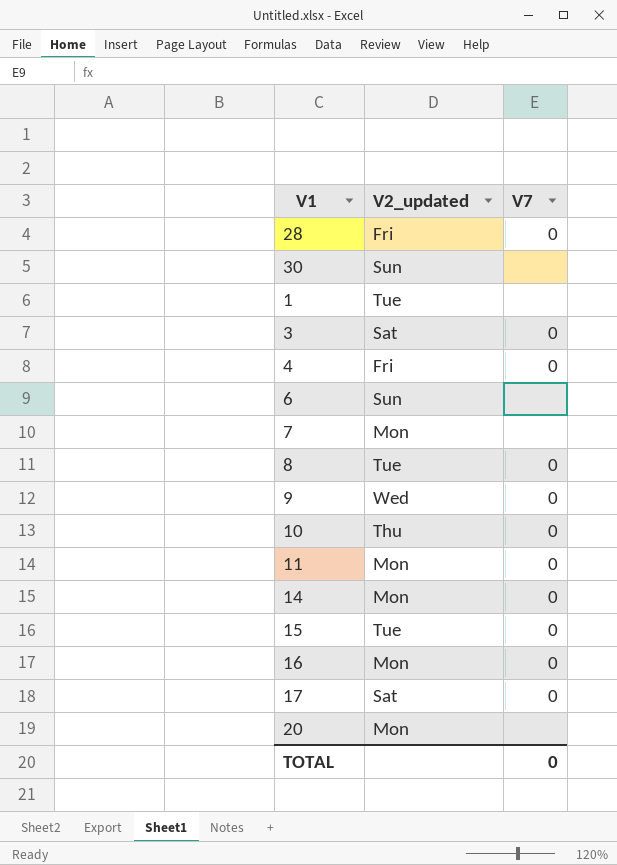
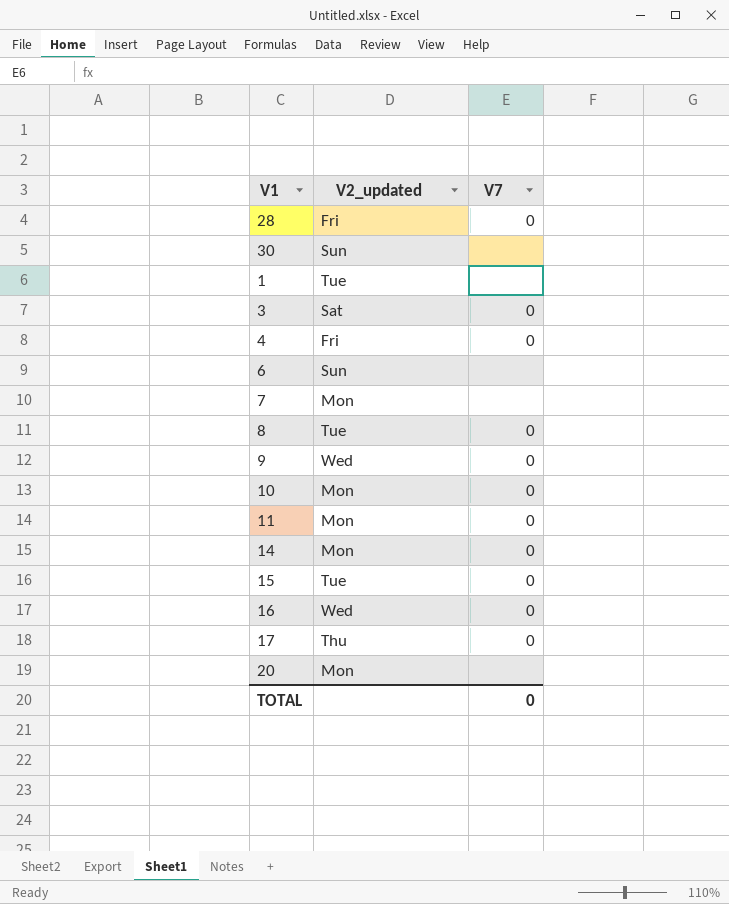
10 | V2_updated: Thu -> Mon
16 | V2_updated: Mon -> Wed
17 | V2_updated: Sat -> Thu

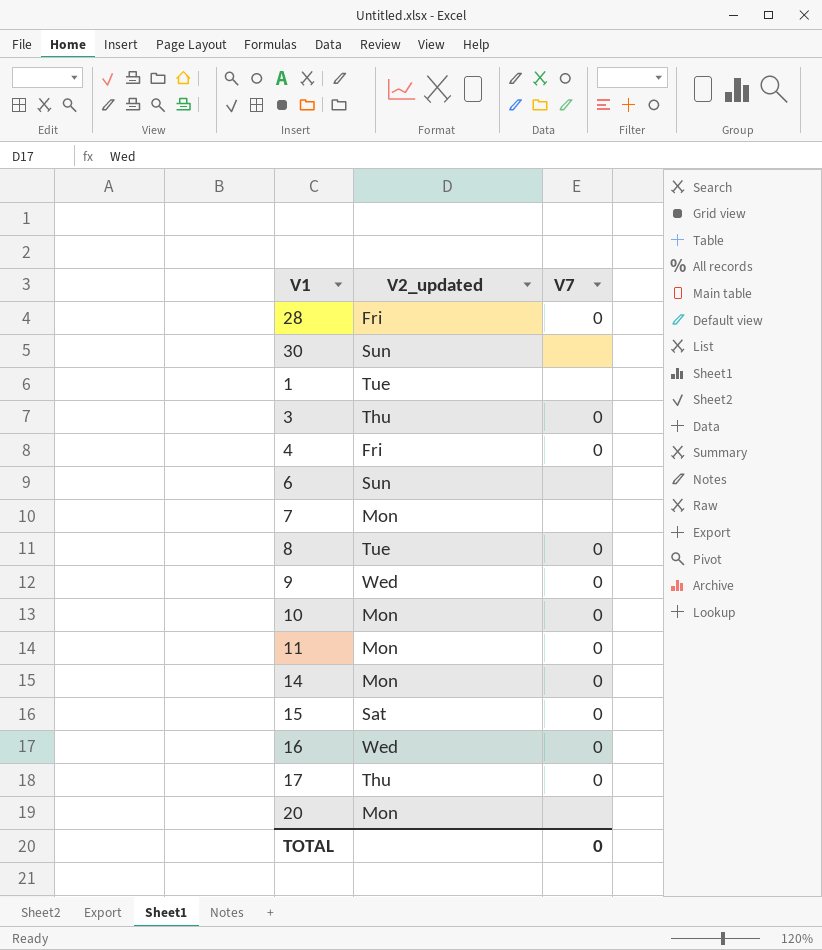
3 | V2_updated: Sat -> Thu
15 | V2_updated: Tue -> Sat

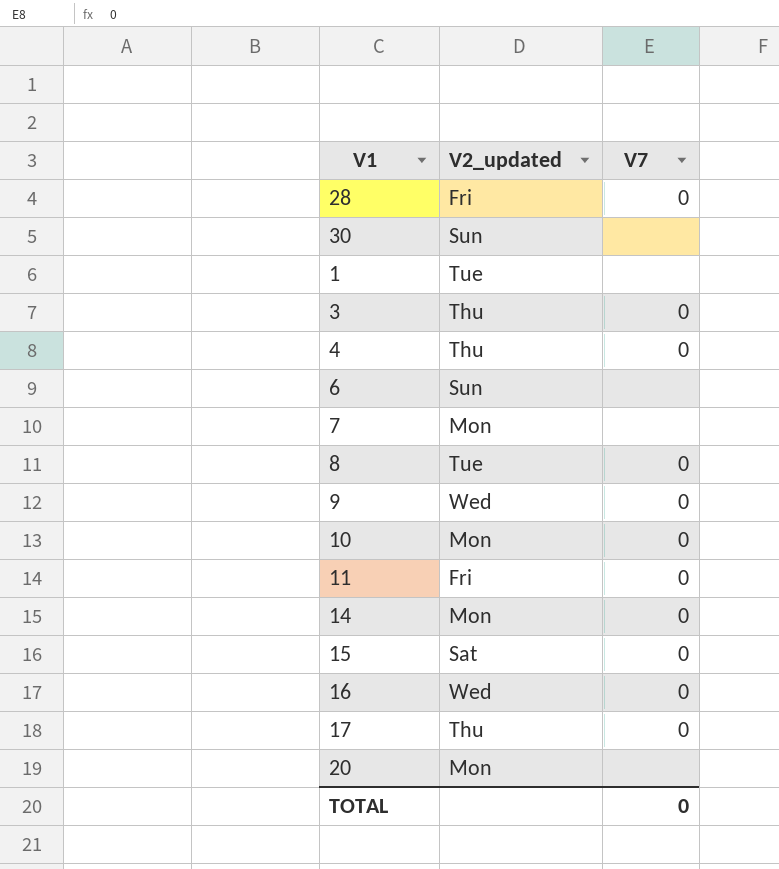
4 | V2_updated: Fri -> Thu
11 | V2_updated: Mon -> Fri

